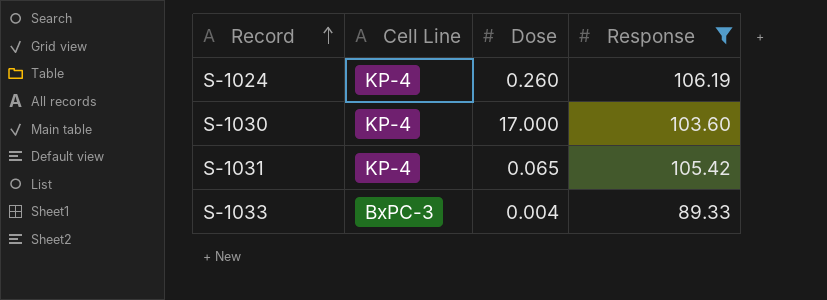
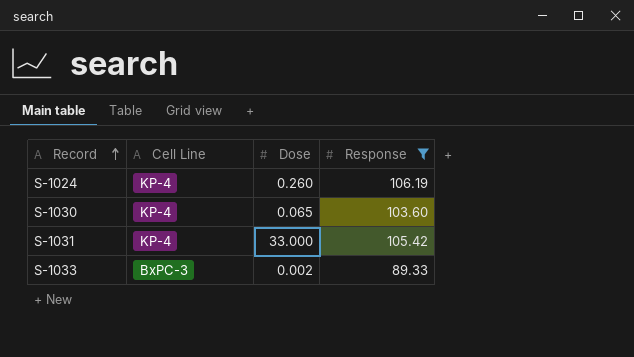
S-1030 | Dose: 17.000 -> 0.065
S-1031 | Dose: 0.065 -> 33.000
S-1033 | Dose: 0.004 -> 0.002

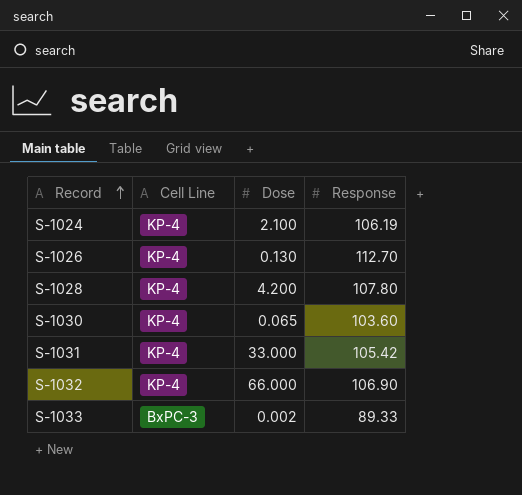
filter: Response <= 106.19 -> none
S-1024 | Dose: 0.260 -> 2.100

